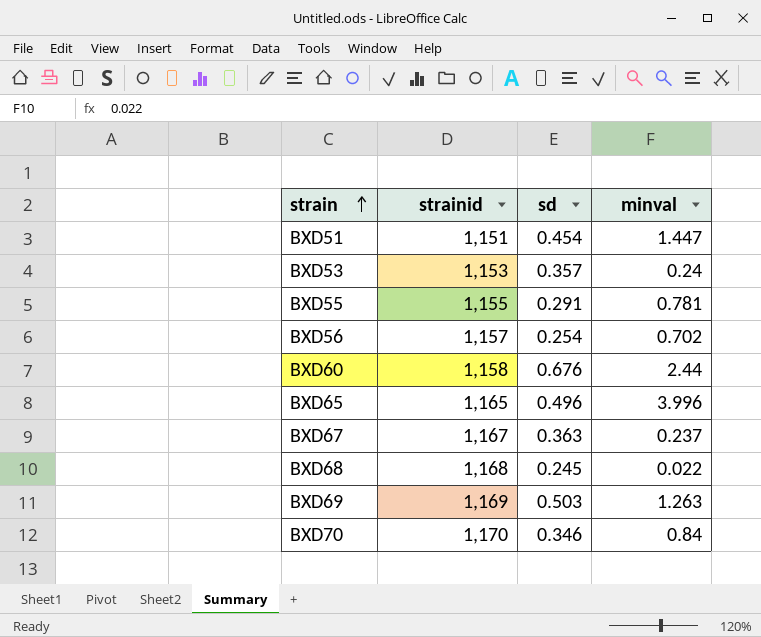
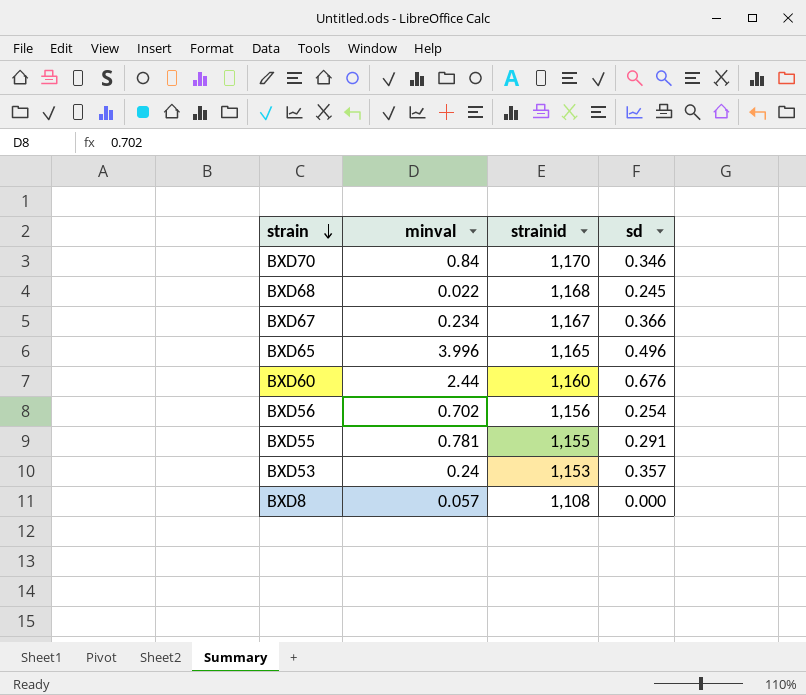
row order: strain ascending -> strain descending
column minval | position: 4 -> 2
row BXD51: 1,151 | 0.454 | 1.447 -> none
row BXD69: 1,169 | 0.503 | 1.263 -> none
BXD67 | minval: 0.237 -> 0.234
BXD67 | sd: 0.363 -> 0.366
BXD60 | strainid: 1,158 -> 1,160
BXD56 | strainid: 1,157 -> 1,156
row BXD8: none -> 0.057 | 1,108 | 0.000

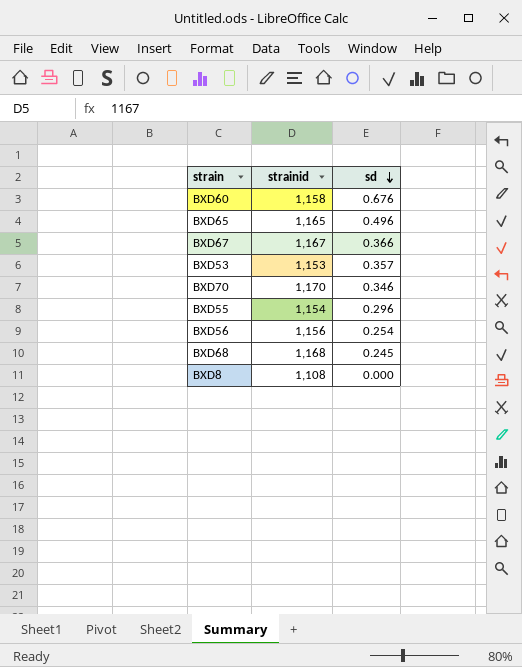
row order: strain descending -> sd descending
column minval | position: 2 -> none
BXD60 | strainid: 1,160 -> 1,158
BXD55 | strainid: 1,155 -> 1,154
BXD55 | sd: 0.291 -> 0.296

